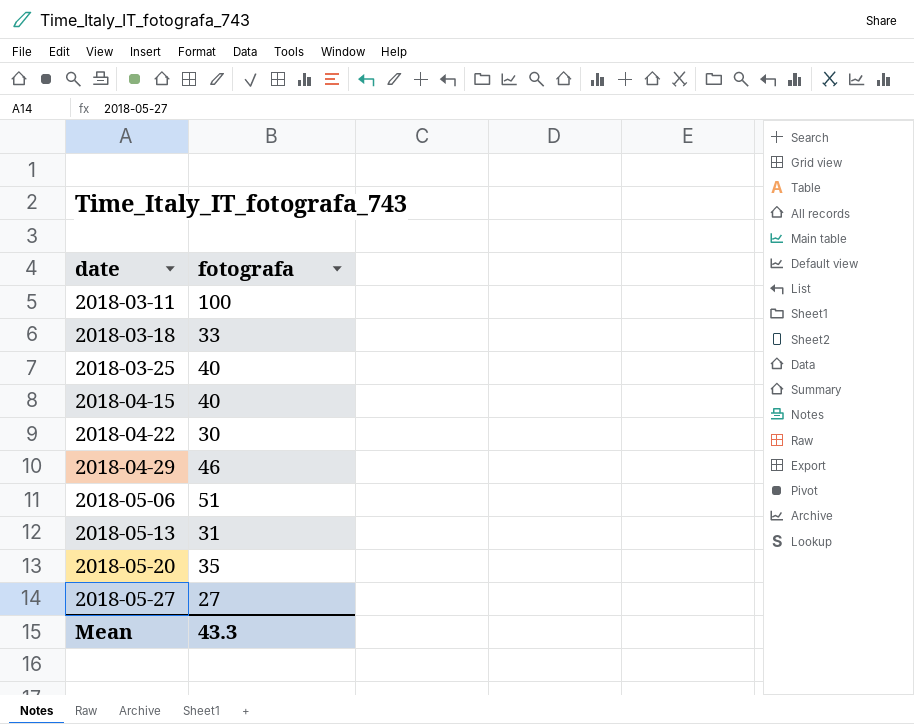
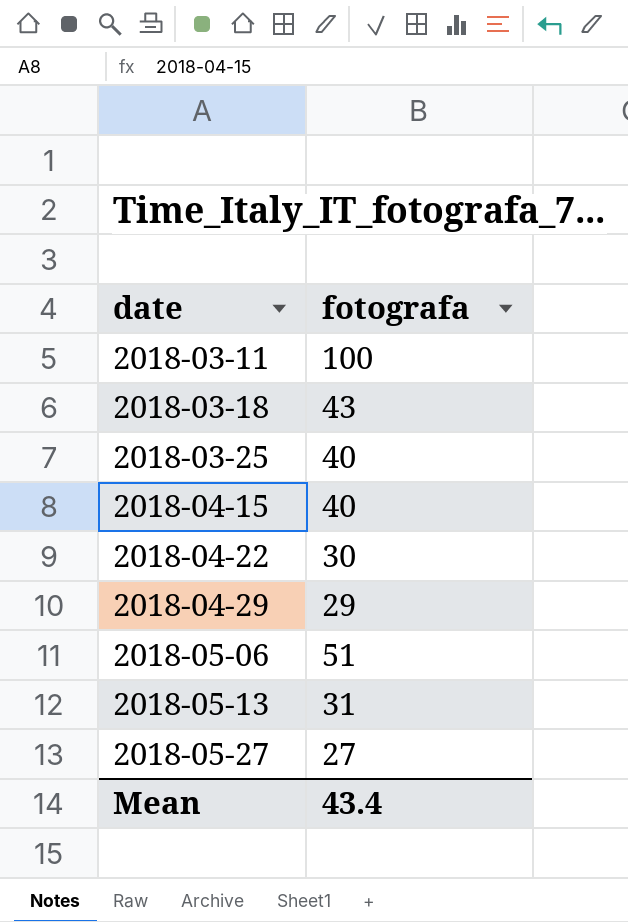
row 2018-05-20: 35 -> none
2018-03-18 | fotografa: 33 -> 43
2018-04-29 | fotografa: 46 -> 29
Mean | fotografa: 43.3 -> 43.4

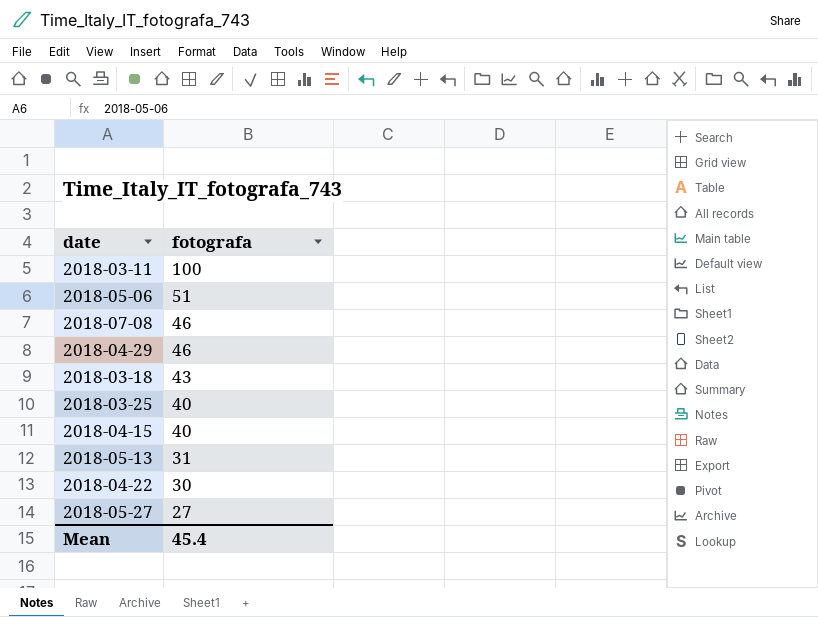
row order: date ascending -> fotografa descending
row 2018-07-08: none -> 46
2018-04-29 | fotografa: 29 -> 46
Mean | fotografa: 43.4 -> 45.4

